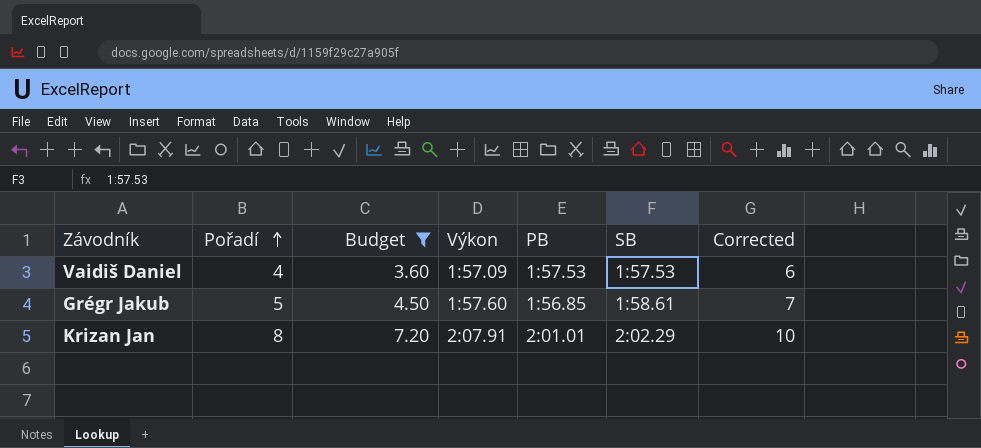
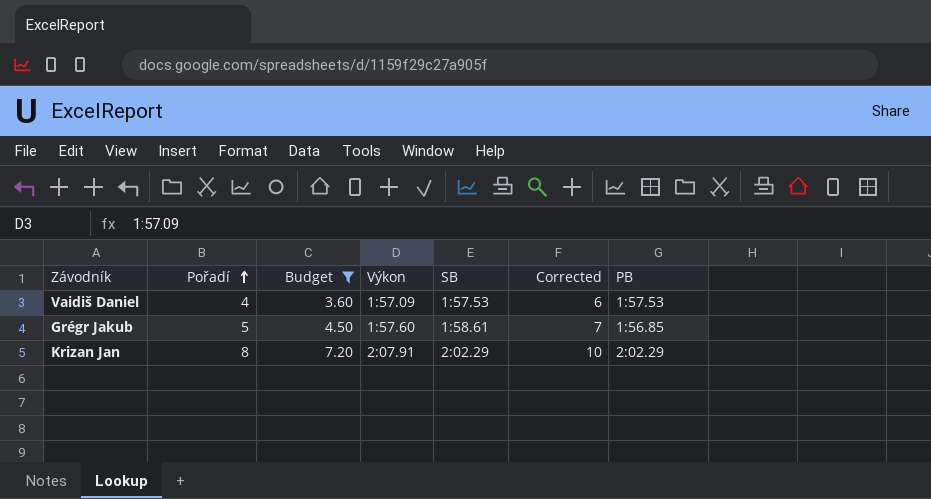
column PB | position: 5 -> 7
Krizan Jan | PB: 2:01.01 -> 2:02.29

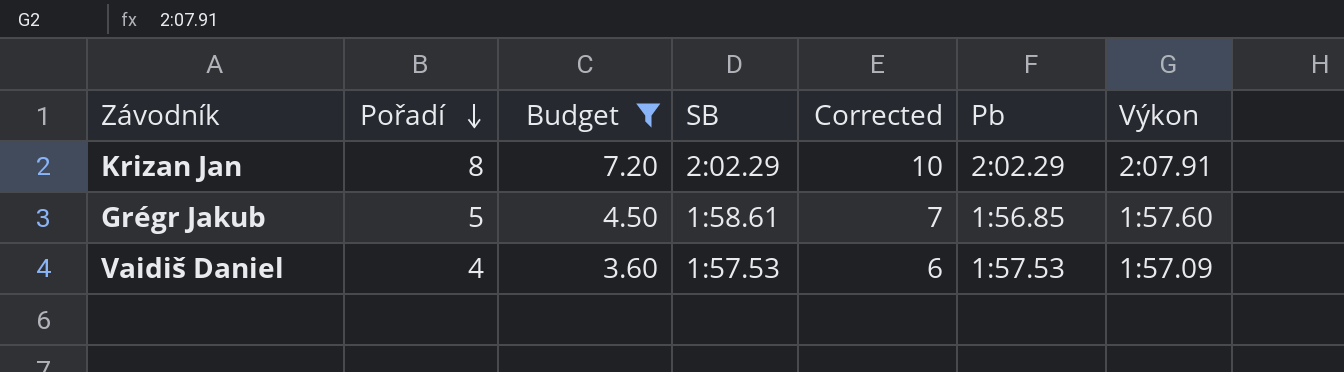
row order: Pořadí ascending -> Pořadí descending
column name: PB -> Pb
column Výkon | position: 4 -> 7

